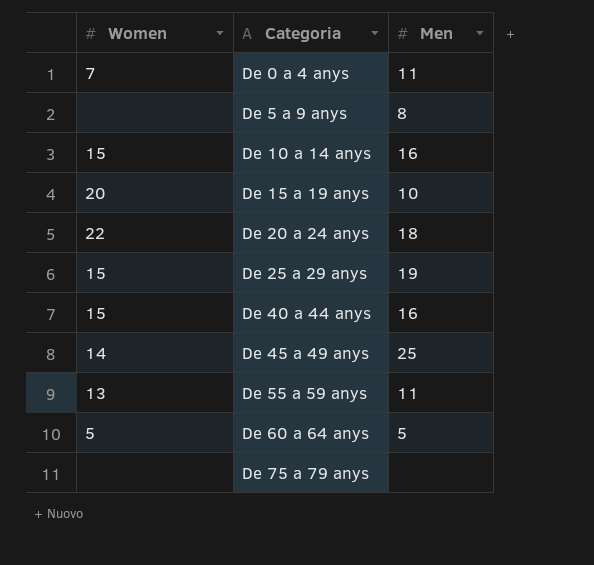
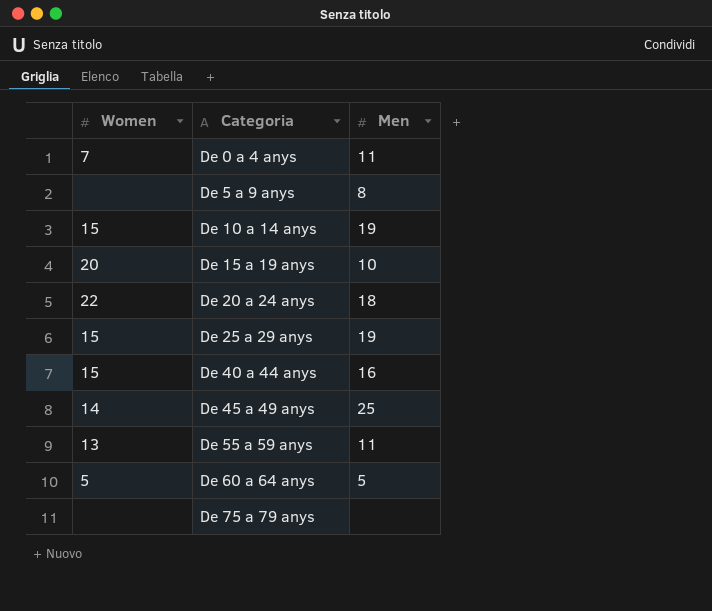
De 10 a 14 anys | Men: 16 -> 19

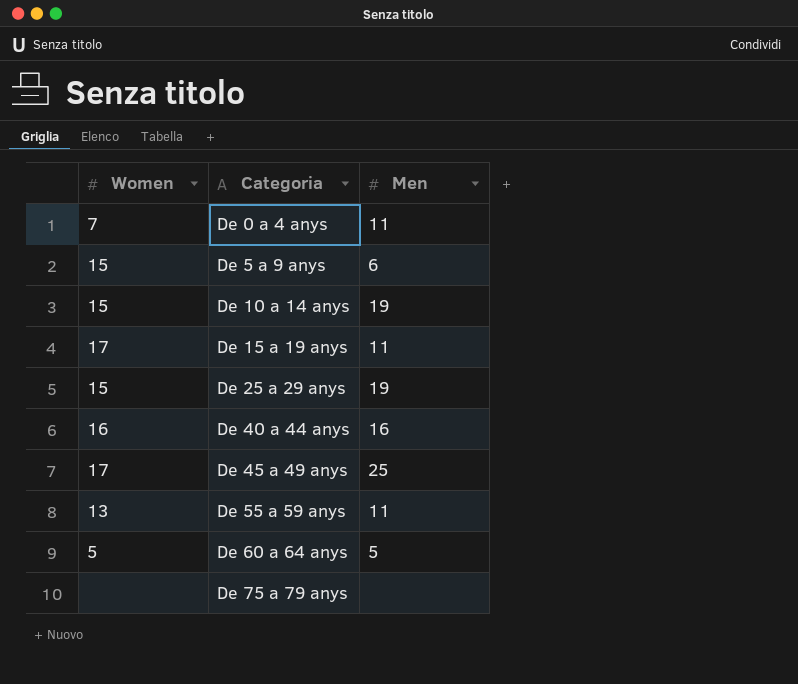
row De 20 a 24 anys: 22 | 18 -> none
De 5 a 9 anys | Women: none -> 15
De 5 a 9 anys | Men: 8 -> 6
De 15 a 19 anys | Women: 20 -> 17
De 15 a 19 anys | Men: 10 -> 11
De 40 a 44 anys | Women: 15 -> 16
De 45 a 49 anys | Women: 14 -> 17

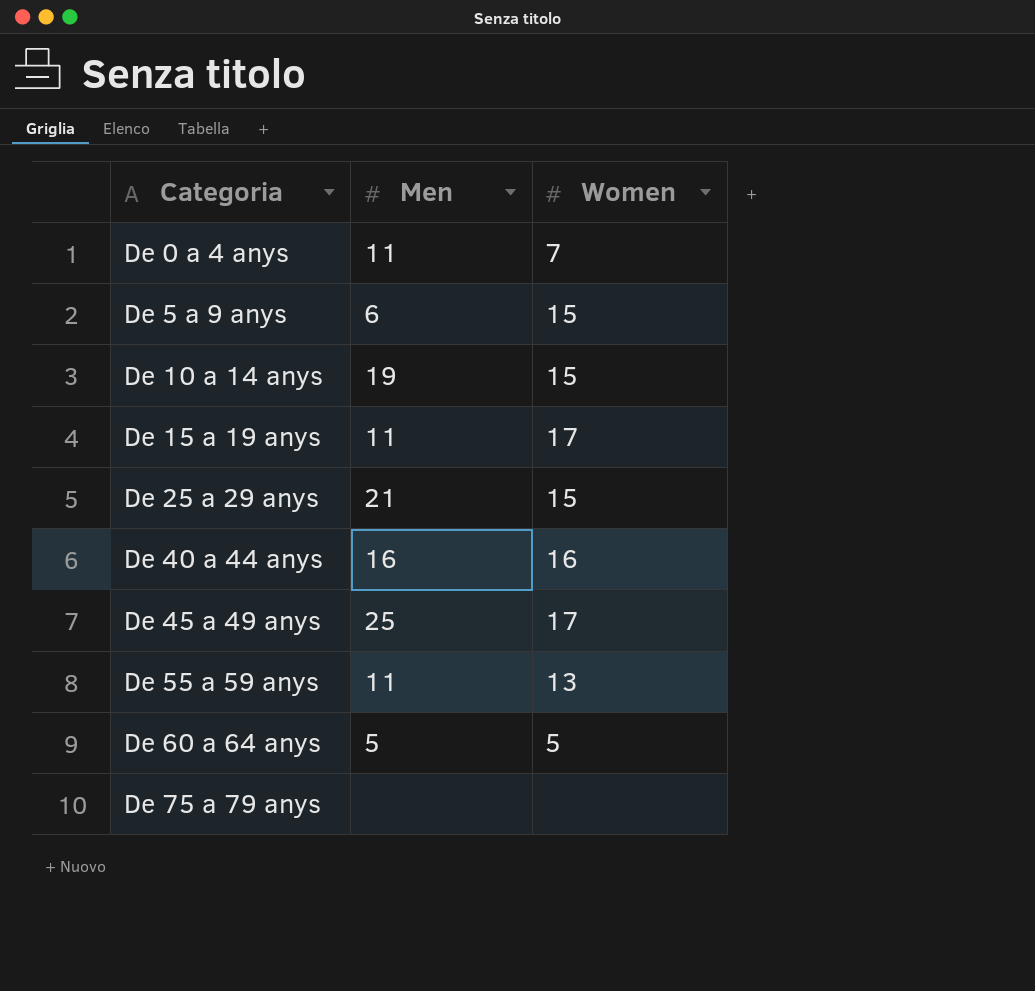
column Women | position: 1 -> 3
De 25 a 29 anys | Men: 19 -> 21

